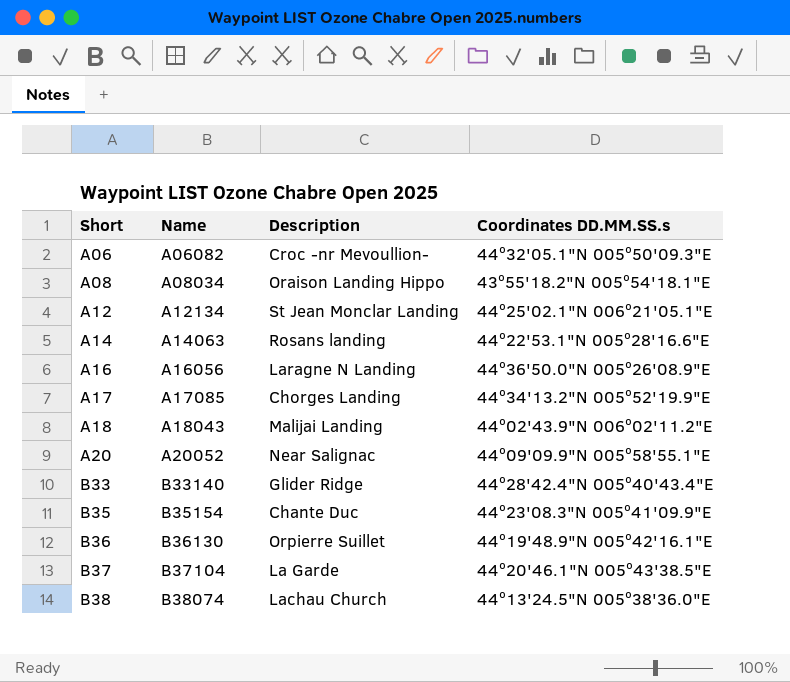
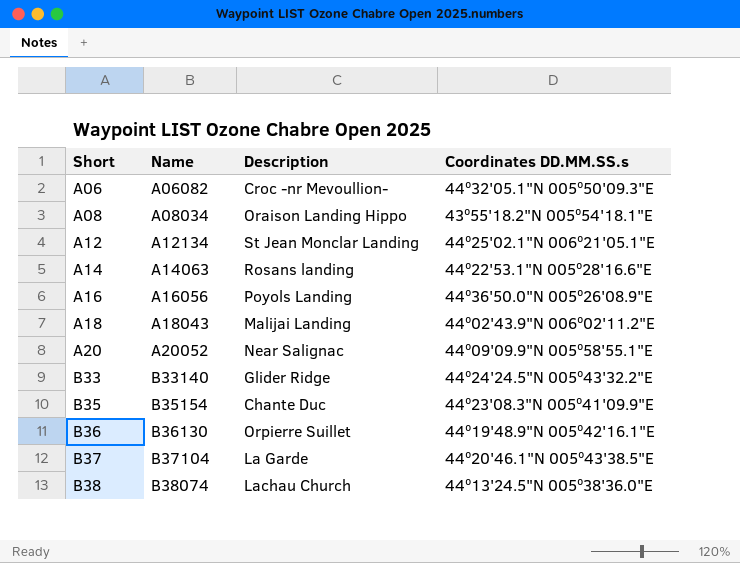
row A17: A17085 | Chorges Landing | 44º34'13.2"N 005º52'19.9"E -> none
A16 | Description: Laragne N Landing -> Poyols Landing
B33 | Coordinates DD.MM.SS.s: 44º28'42.4"N 005º40'43.4"E -> 44º24'24.5"N 005º43'32.2"E

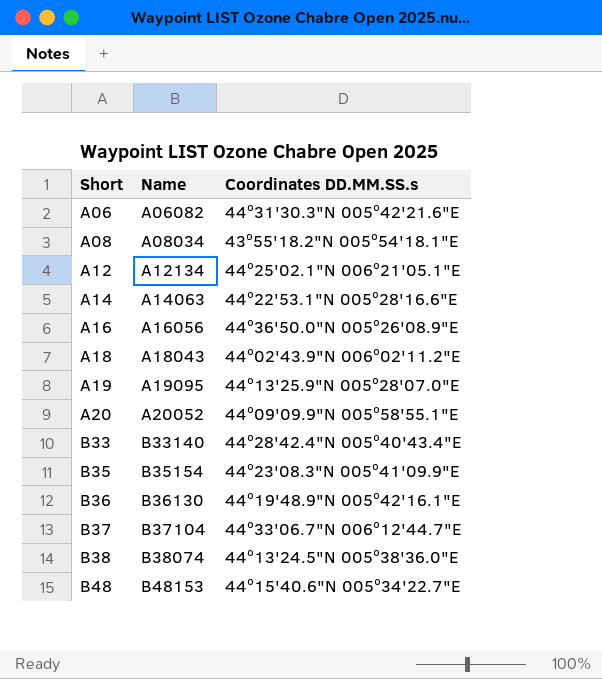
column Description | position: 3 -> none
A06 | Coordinates DD.MM.SS.s: 44º32'05.1"N 005º50'09.3"E -> 44º31'30.3"N 005º42'21.6"E
row A19: none -> A19095 | 44º13'25.9"N 005º28'07.0"E
B33 | Coordinates DD.MM.SS.s: 44º24'24.5"N 005º43'32.2"E -> 44º28'42.4"N 005º40'43.4"E
B37 | Coordinates DD.MM.SS.s: 44º20'46.1"N 005º43'38.5"E -> 44º33'06.7"N 006º12'44.7"E
row B48: none -> B48153 | 44º15'40.6"N 005º34'22.7"E

